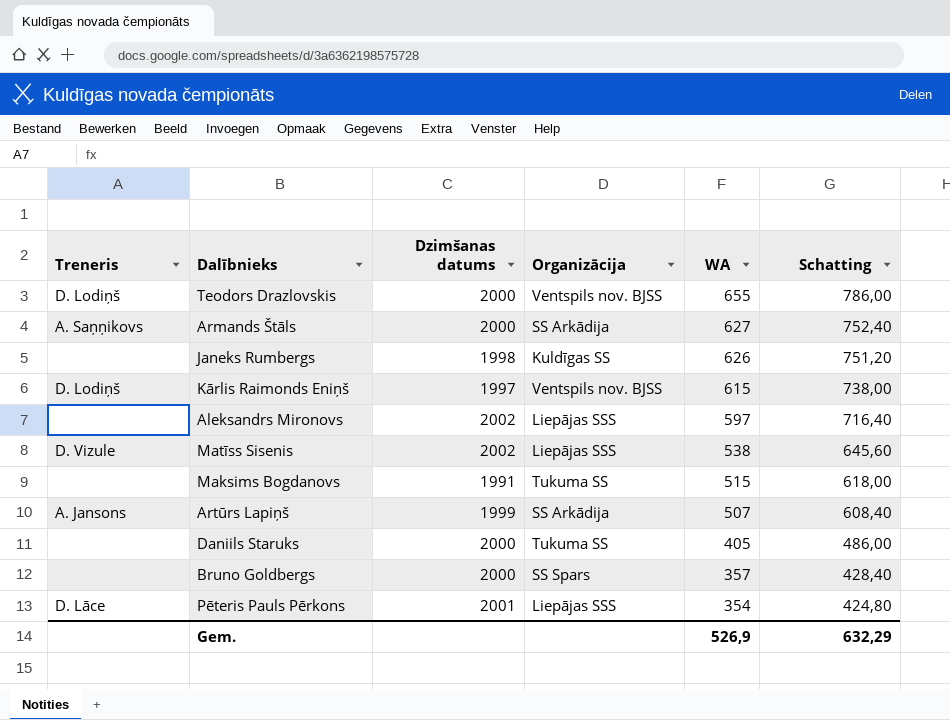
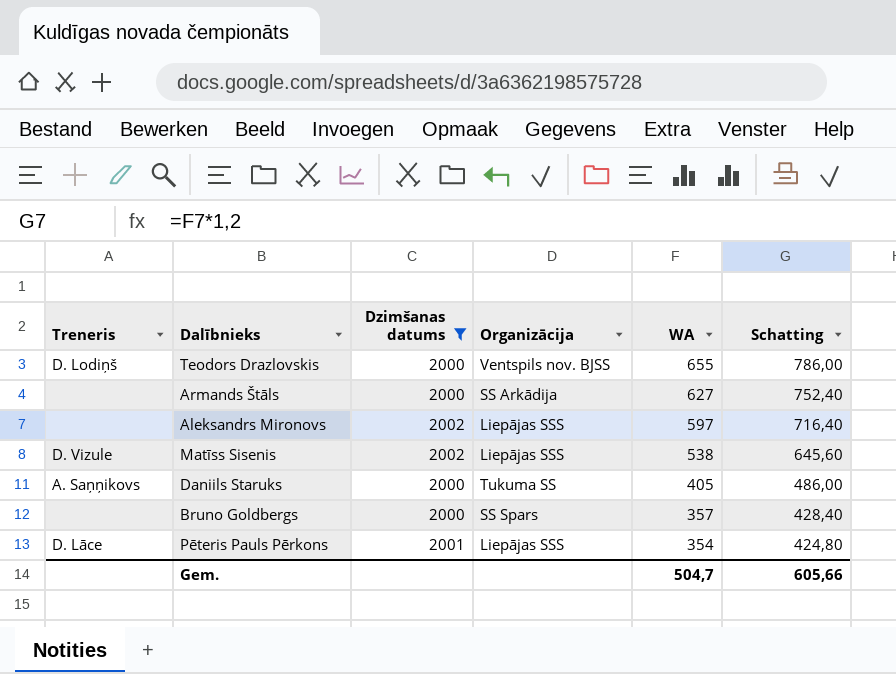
filter: none -> Dzimšanas datums >= 2000
Armands Štāls | Treneris: A. Saņņikovs -> none
Daniils Staruks | Treneris: none -> A. Saņņikovs
Gem. | WA: 526,9 -> 504,7
Gem. | Schatting: 632,29 -> 605,66

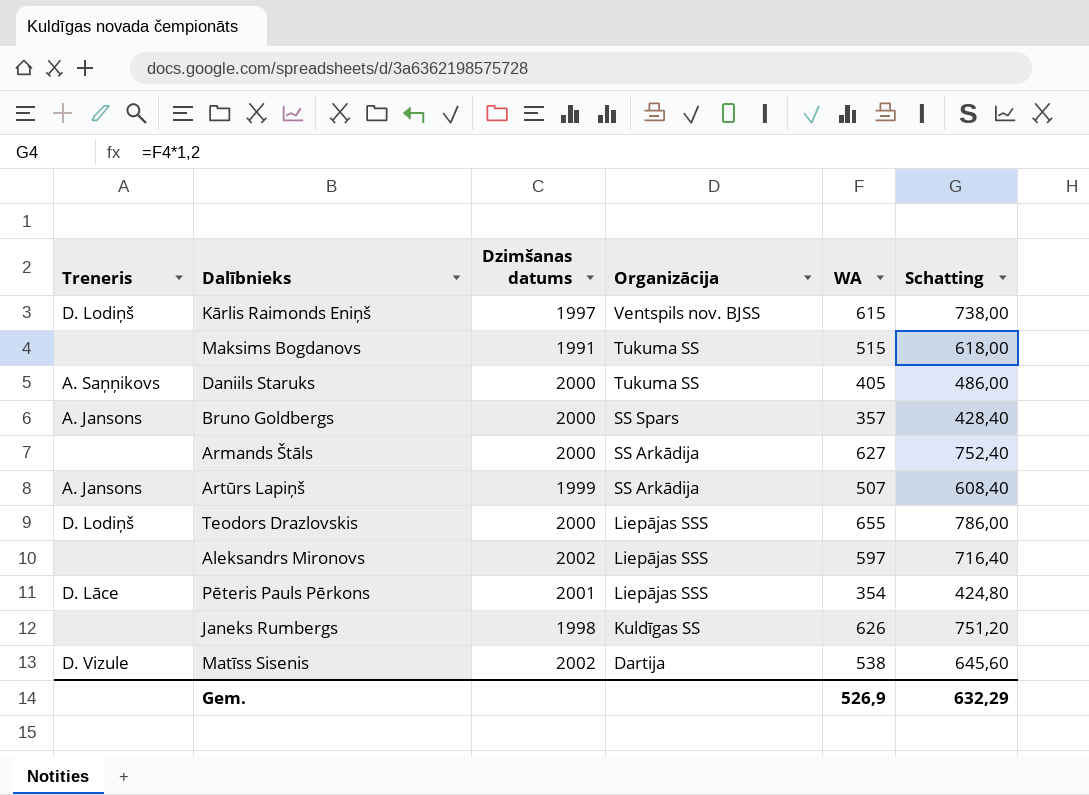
filter: Dzimšanas datums >= 2000 -> none
row order: WA descending -> Organizācija descending
Bruno Goldbergs | Treneris: none -> A. Jansons
Teodors Drazlovskis | Organizācija: Ventspils nov. BJSS -> Liepājas SSS
Matīss Sisenis | Organizācija: Liepājas SSS -> Dartija
Gem. | WA: 504,7 -> 526,9
Gem. | Schatting: 605,66 -> 632,29

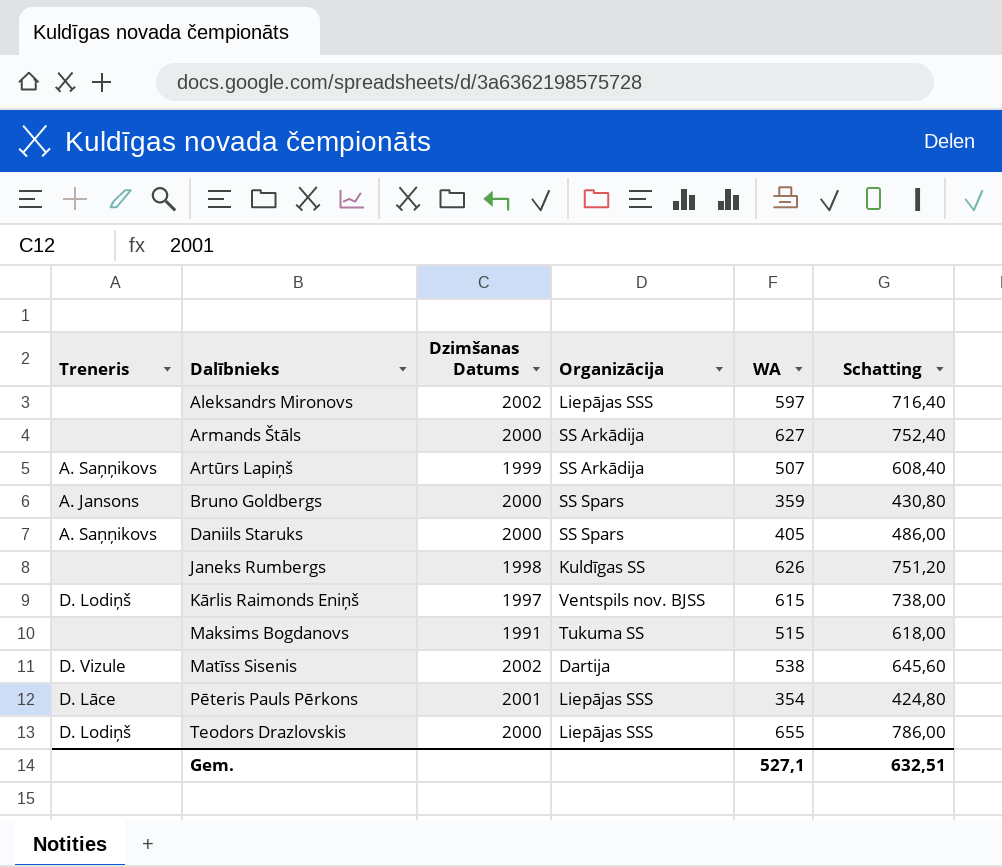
row order: Organizācija descending -> Dalībnieks ascending
column name: Dzimšanas datums -> Dzimšanas Datums
Artūrs Lapiņš | Treneris: A. Jansons -> A. Saņņikovs
Bruno Goldbergs | WA: 357 -> 359
Bruno Goldbergs | Schatting: 428,40 -> 430,80
Daniils Staruks | Organizācija: Tukuma SS -> SS Spars
Gem. | WA: 526,9 -> 527,1
Gem. | Schatting: 632,29 -> 632,51

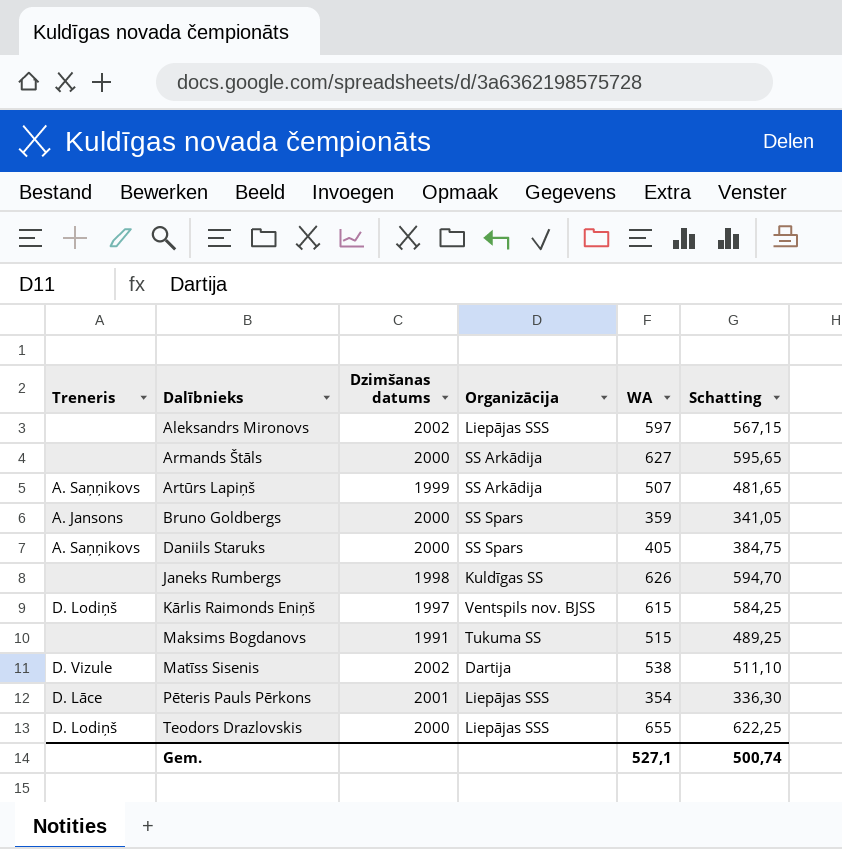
column name: Dzimšanas Datums -> Dzimšanas datums
column Schatting | formula: [WA] * 1,2 -> [WA] * 0,95
Gem. | Schatting: 632,51 -> 500,74

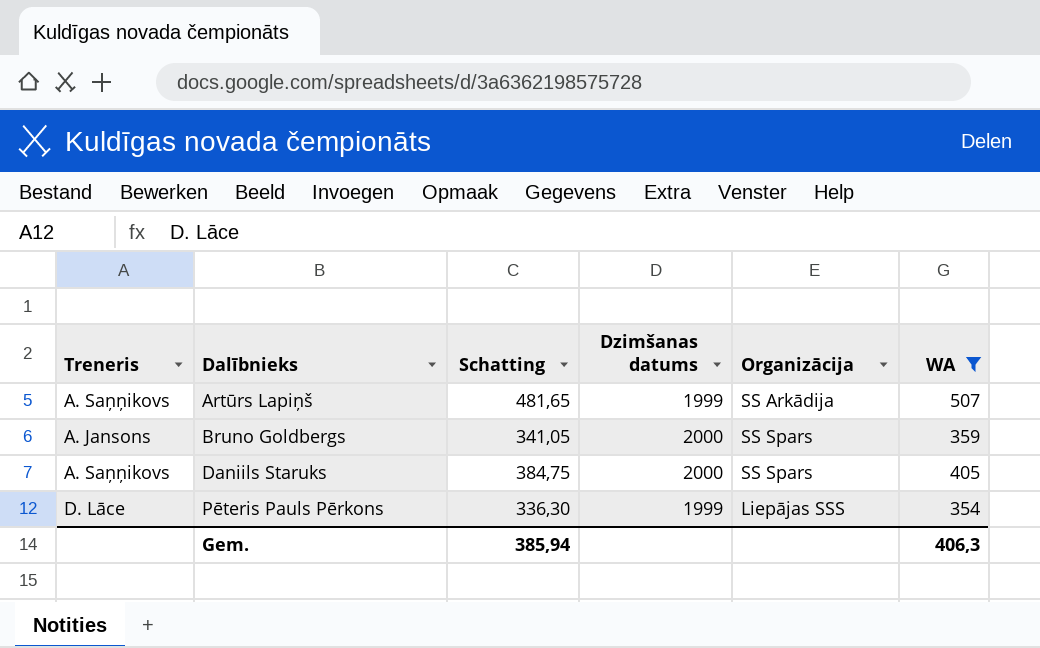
filter: none -> WA <= 507
column Schatting | position: 6 -> 3
Pēteris Pauls Pērkons | Dzimšanas datums: 2001 -> 1999
Gem. | Schatting: 500,74 -> 385,94
Gem. | WA: 527,1 -> 406,3

